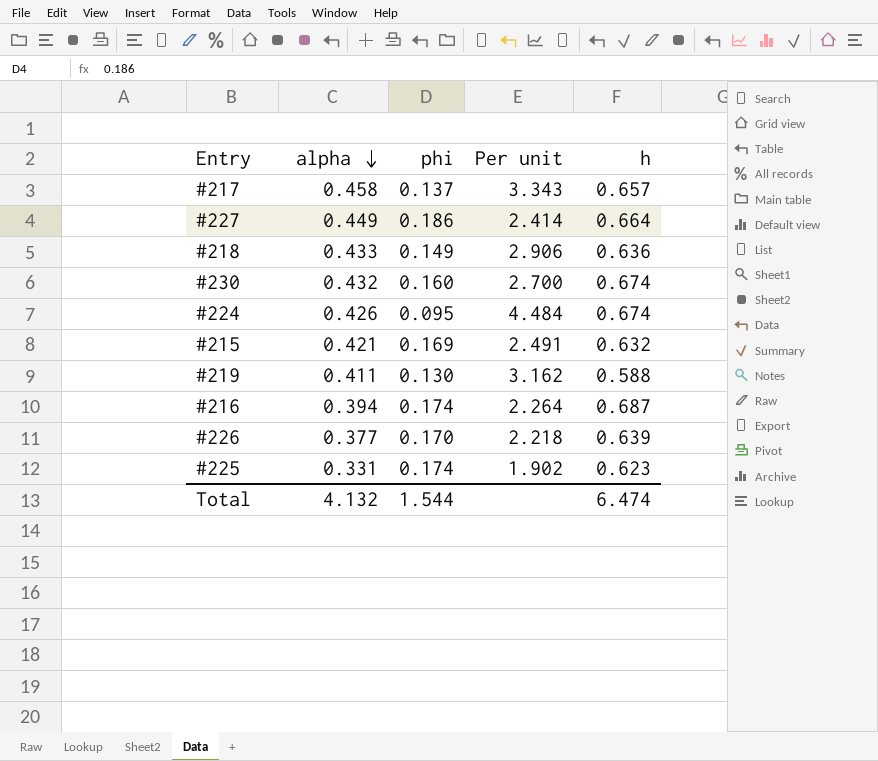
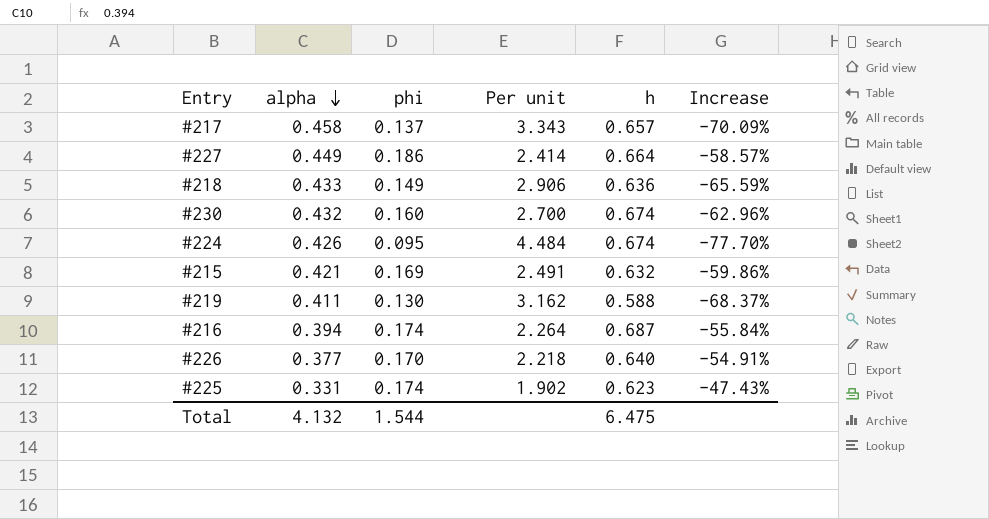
column Increase | formula: none -> ([phi] - [alpha]) / [alpha]
#226 | h: 0.639 -> 0.640
Total | h: 6.474 -> 6.475

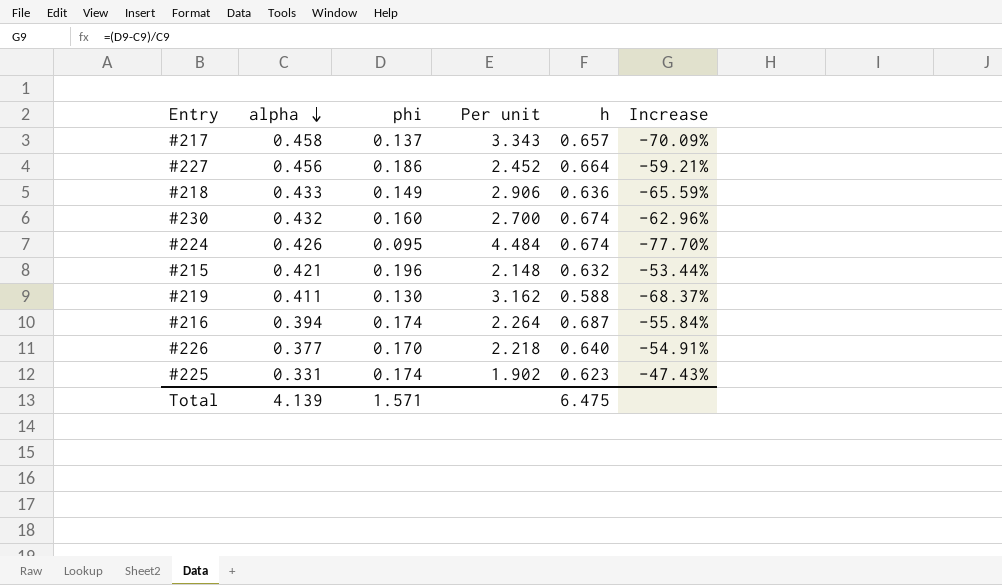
#227 | alpha: 0.449 -> 0.456
#227 | Per unit: 2.414 -> 2.452
#227 | Increase: -58.57% -> -59.21%
#215 | phi: 0.169 -> 0.196
#215 | Per unit: 2.491 -> 2.148
#215 | Increase: -59.86% -> -53.44%
Total | alpha: 4.132 -> 4.139
Total | phi: 1.544 -> 1.571

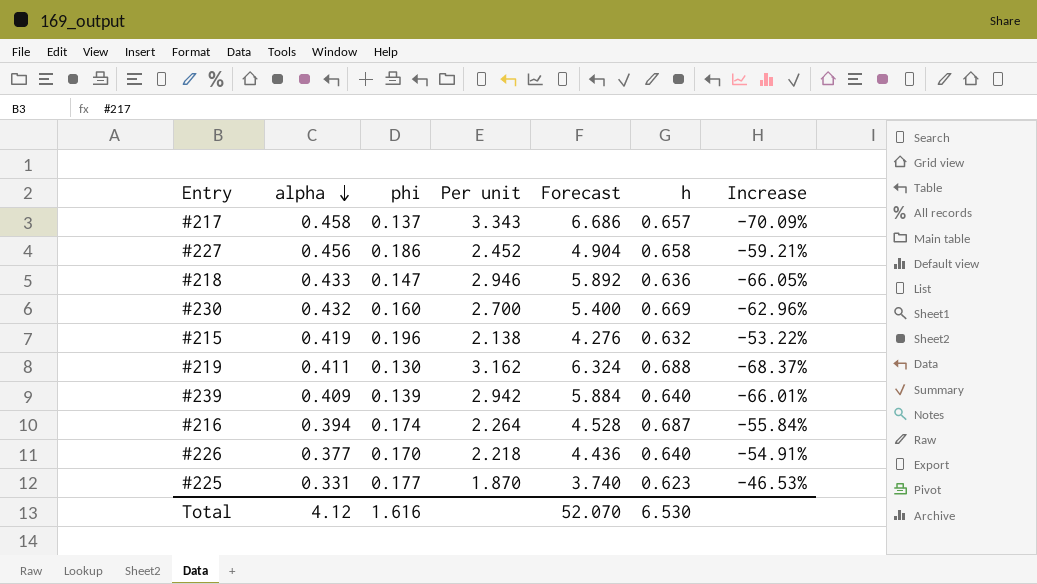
column Forecast | formula: none -> [Per unit] * 2
row #224: 0.426 | 0.095 | 4.484 | 0.674 | -77.70% -> none
#227 | h: 0.664 -> 0.658
#218 | phi: 0.149 -> 0.147
#218 | Per unit: 2.906 -> 2.946
#218 | Increase: -65.59% -> -66.05%
#230 | h: 0.674 -> 0.669
#215 | alpha: 0.421 -> 0.419
#215 | Per unit: 2.148 -> 2.138
#215 | Increase: -53.44% -> -53.22%
#219 | h: 0.588 -> 0.688
row #239: none -> 0.409 | 0.139 | 2.942 | 5.884 | 0.640 | -66.01%
#225 | phi: 0.174 -> 0.177
#225 | Per unit: 1.902 -> 1.870
#225 | Increase: -47.43% -> -46.53%
Total | alpha: 4.139 -> 4.12
Total | phi: 1.571 -> 1.616
Total | h: 6.475 -> 6.530

